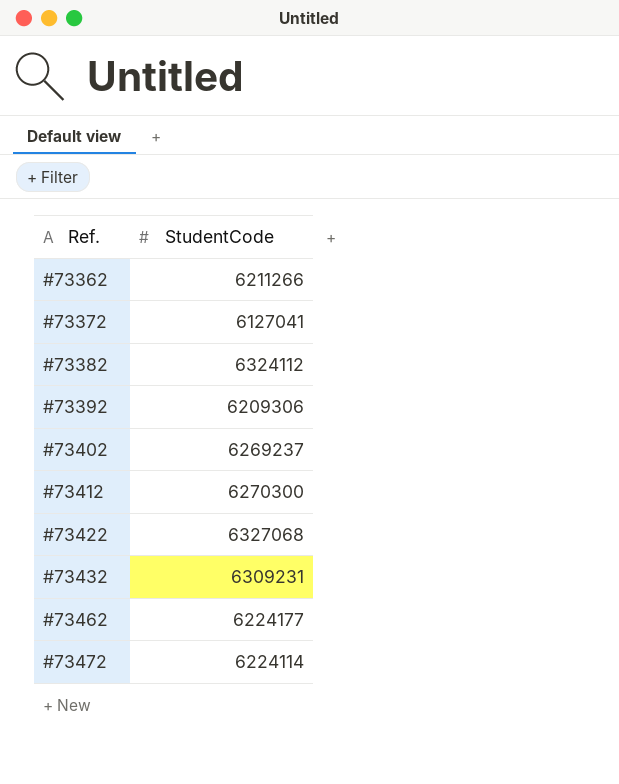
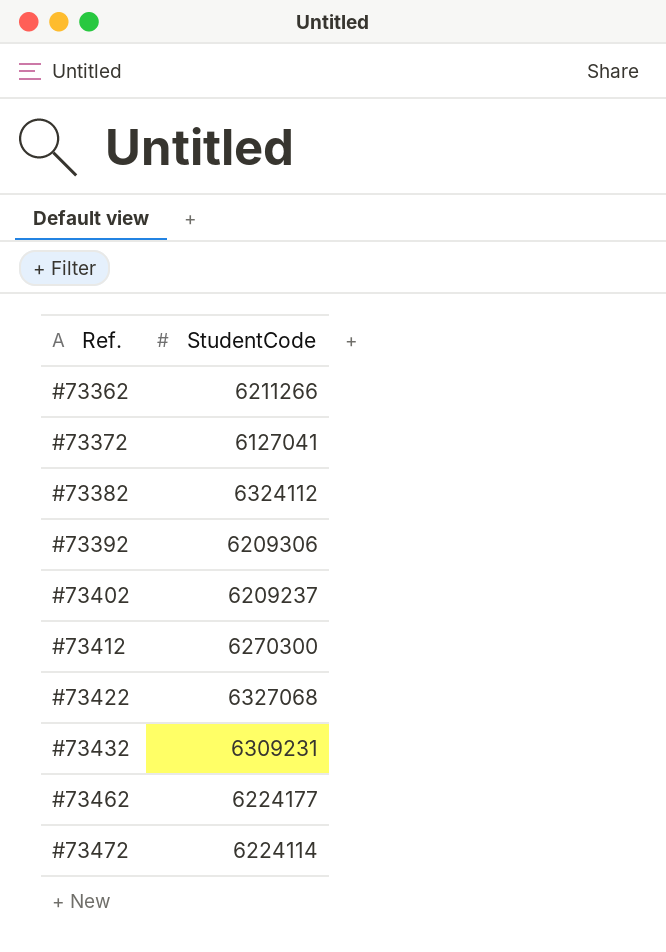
#73402 | StudentCode: 6269237 -> 6209237

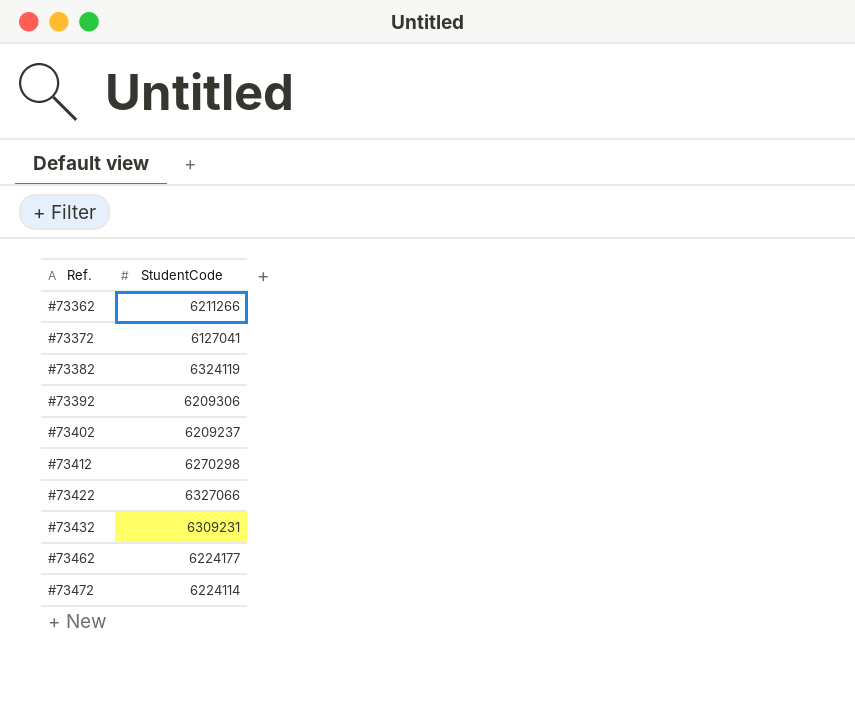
#73382 | StudentCode: 6324112 -> 6324119
#73412 | StudentCode: 6270300 -> 6270298
#73422 | StudentCode: 6327068 -> 6327066

